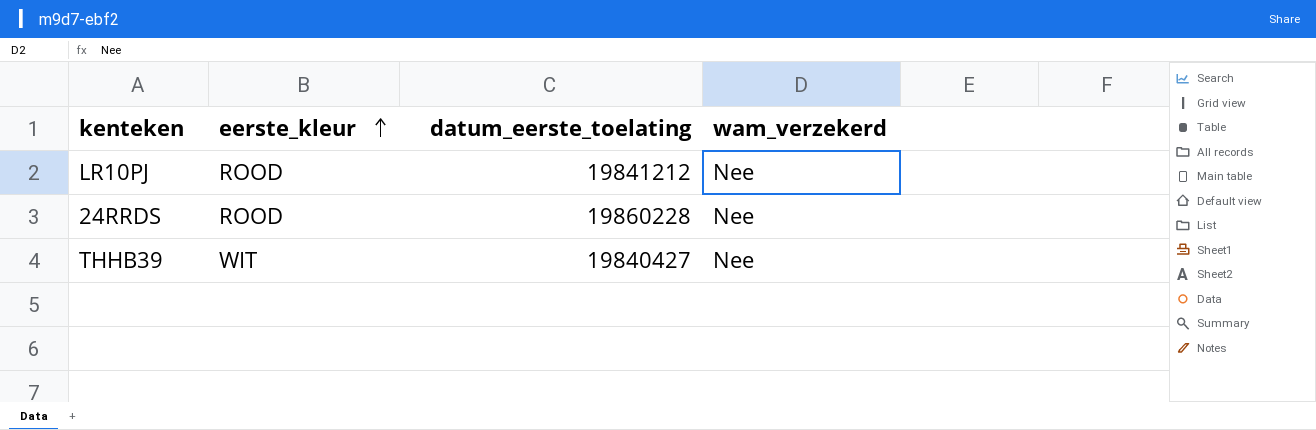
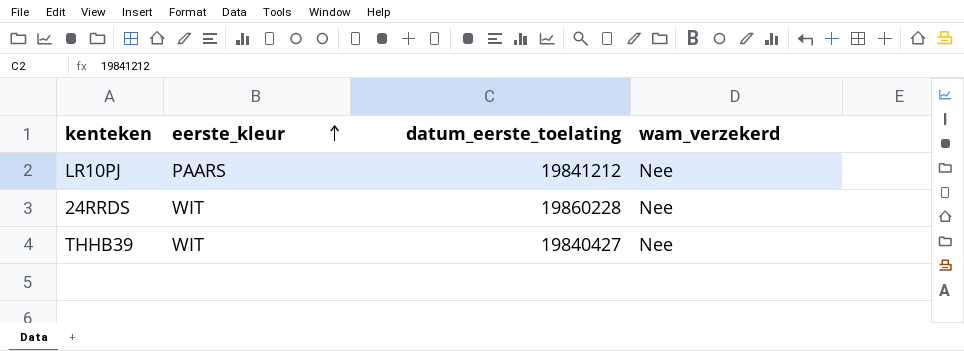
LR10PJ | eerste_kleur: ROOD -> PAARS
24RRDS | eerste_kleur: ROOD -> WIT

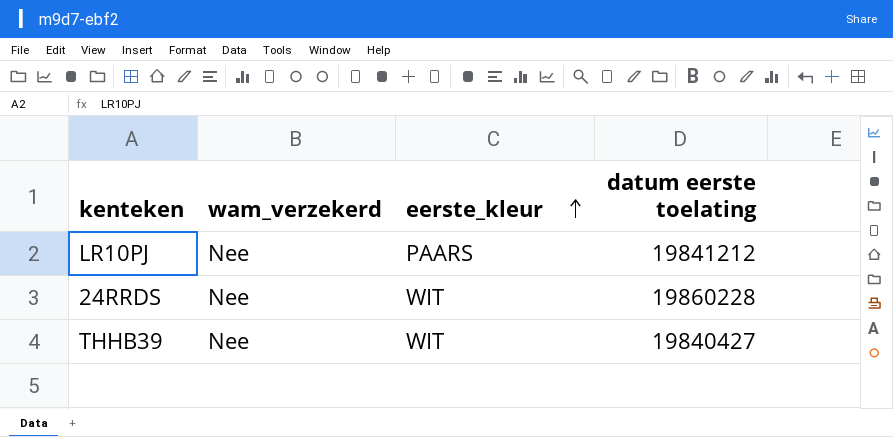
column wam_verzekerd | position: 4 -> 2
column name: datum_eerste_toelating -> datum eerste toelating

